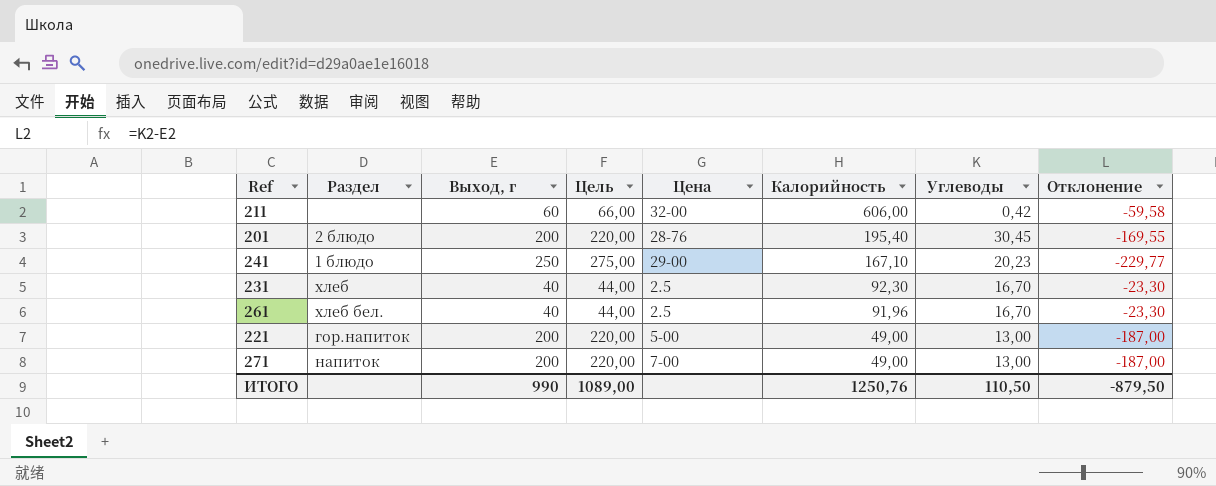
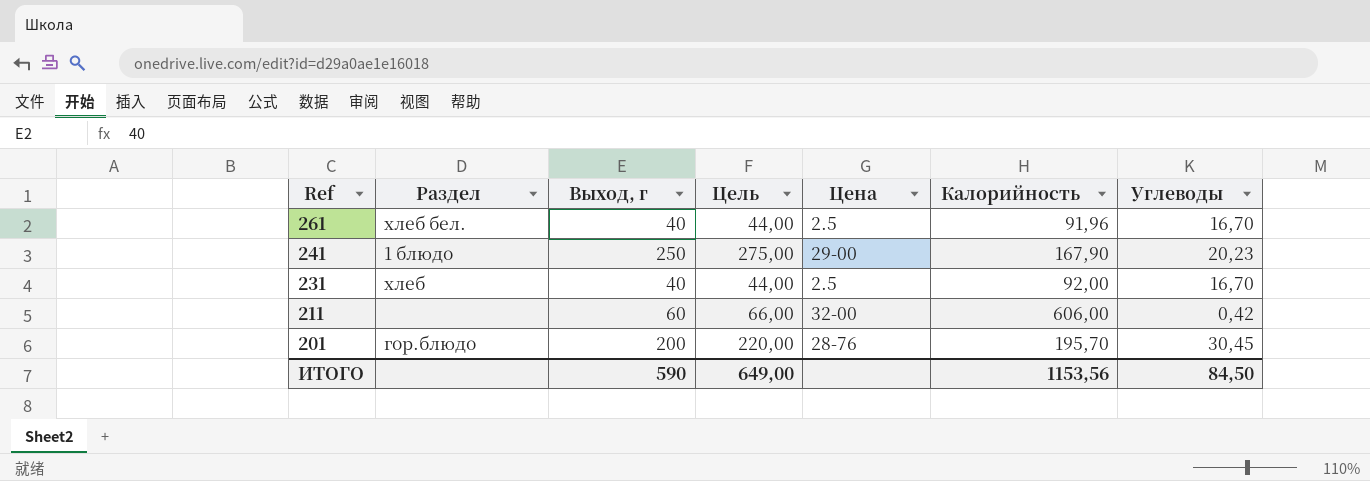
row order: Калорийность descending -> Ref descending
column Отклонение | formula: [Углеводы] - [Выход, г] -> none
row 221: гор.напиток | 200 | 220,00 | 5-00 | 49,00 | 13,00 | -187,00 -> none
row 271: напиток | 200 | 220,00 | 7-00 | 49,00 | 13,00 | -187,00 -> none
241 | Калорийность: 167,10 -> 167,90
231 | Калорийность: 92,30 -> 92,00
201 | Раздел: 2 блюдо -> гор.блюдо
201 | Калорийность: 195,40 -> 195,70
ИТОГО | Выход, г: 990 -> 590
ИТОГО | Цель: 1089,00 -> 649,00
ИТОГО | Калорийность: 1250,76 -> 1153,56
ИТОГО | Углеводы: 110,50 -> 84,50

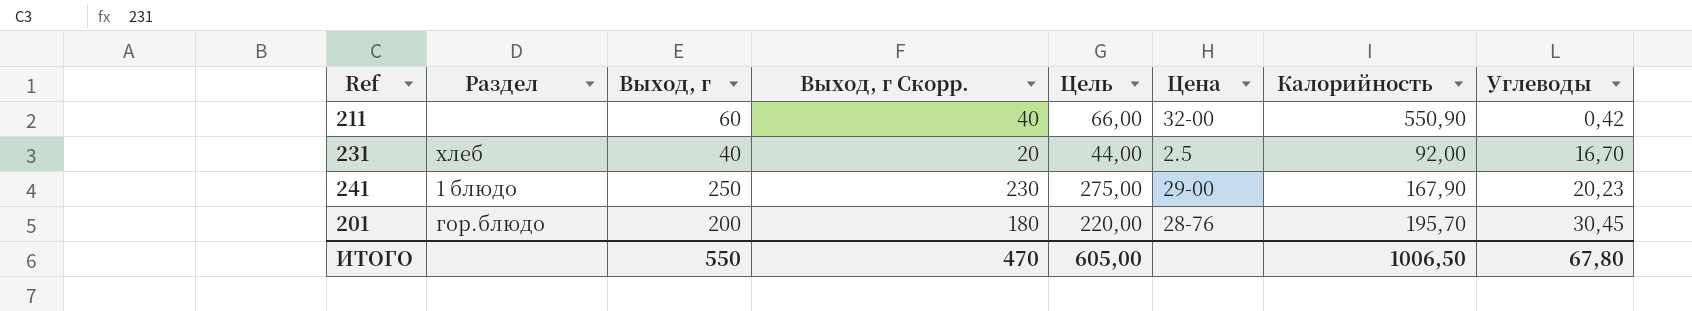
row order: Ref descending -> Углеводы ascending
column Выход, г Скорр. | formula: none -> [Выход, г] - 20
row 261: хлеб бел. | 40 | 44,00 | 2.5 | 91,96 | 16,70 -> none
211 | Калорийность: 606,00 -> 550,90
ИТОГО | Выход, г: 590 -> 550
ИТОГО | Цель: 649,00 -> 605,00
ИТОГО | Калорийность: 1153,56 -> 1006,50
ИТОГО | Углеводы: 84,50 -> 67,80

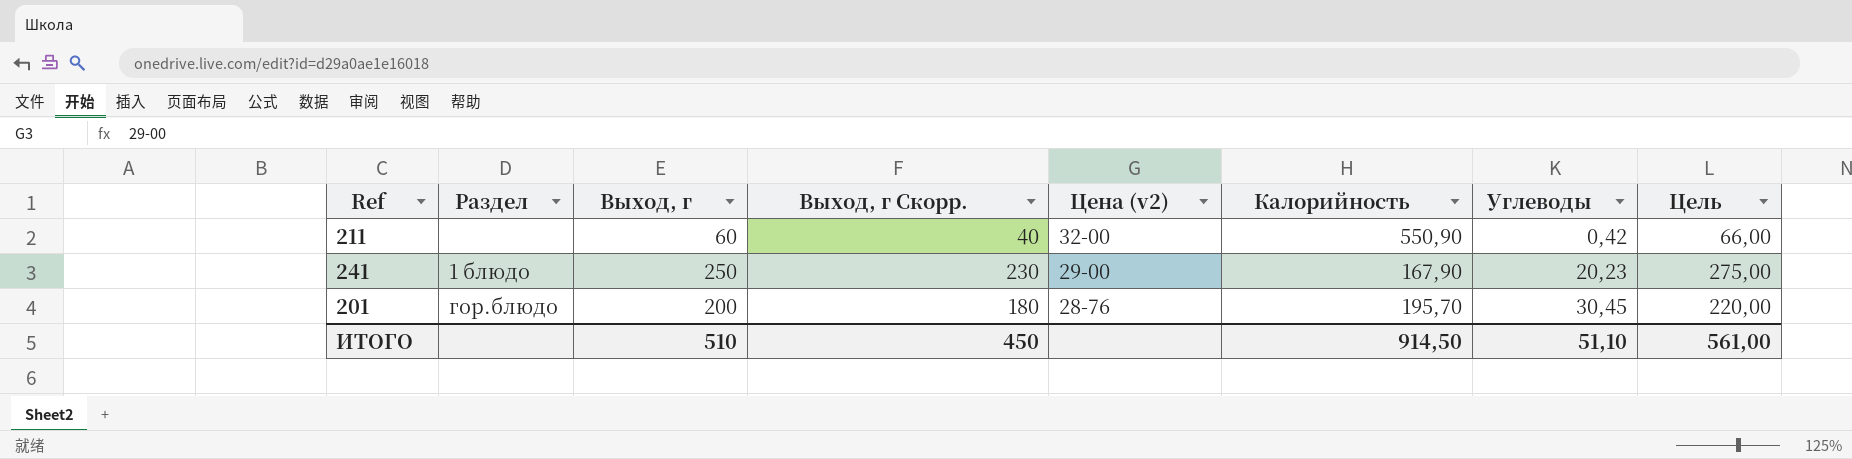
column name: Цена -> Цена (v2)
column Цель | position: 5 -> 8
row 231: хлеб | 40 | 20 | 44,00 | 2.5 | 92,00 | 16,70 -> none
ИТОГО | Выход, г: 550 -> 510
ИТОГО | Выход, г Скорр.: 470 -> 450
ИТОГО | Калорийность: 1006,50 -> 914,50
ИТОГО | Углеводы: 67,80 -> 51,10
ИТОГО | Цель: 605,00 -> 561,00

